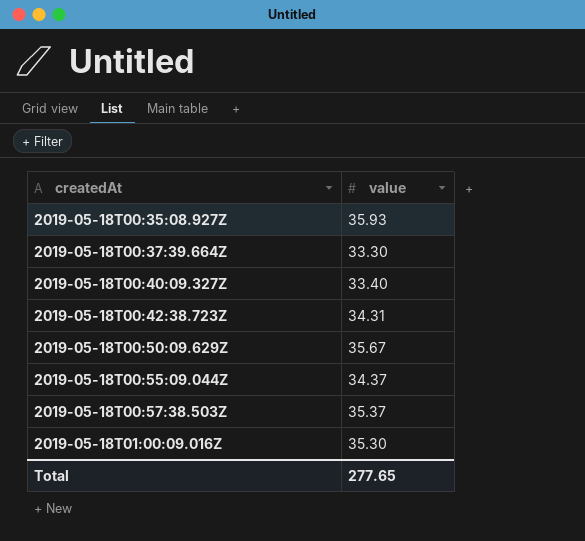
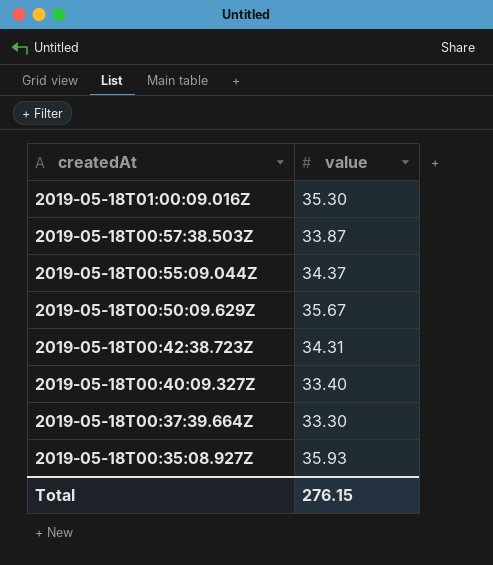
row order: createdAt ascending -> createdAt descending
2019-05-18T00:57:38.503Z | value: 35.37 -> 33.87
Total | value: 277.65 -> 276.15

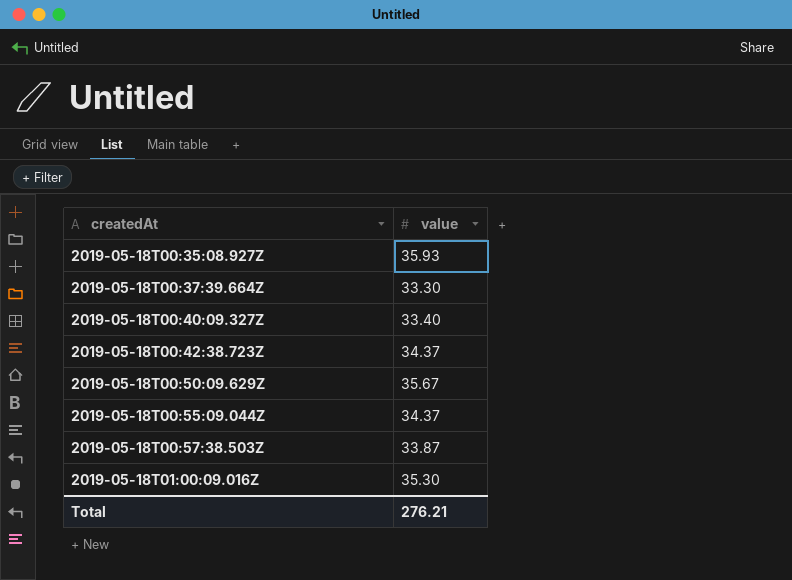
row order: createdAt descending -> createdAt ascending
2019-05-18T00:42:38.723Z | value: 34.31 -> 34.37
Total | value: 276.15 -> 276.21

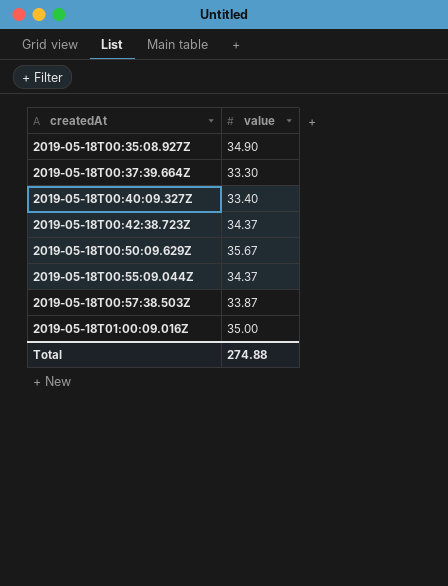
2019-05-18T00:35:08.927Z | value: 35.93 -> 34.90
2019-05-18T01:00:09.016Z | value: 35.30 -> 35.00
Total | value: 276.21 -> 274.88

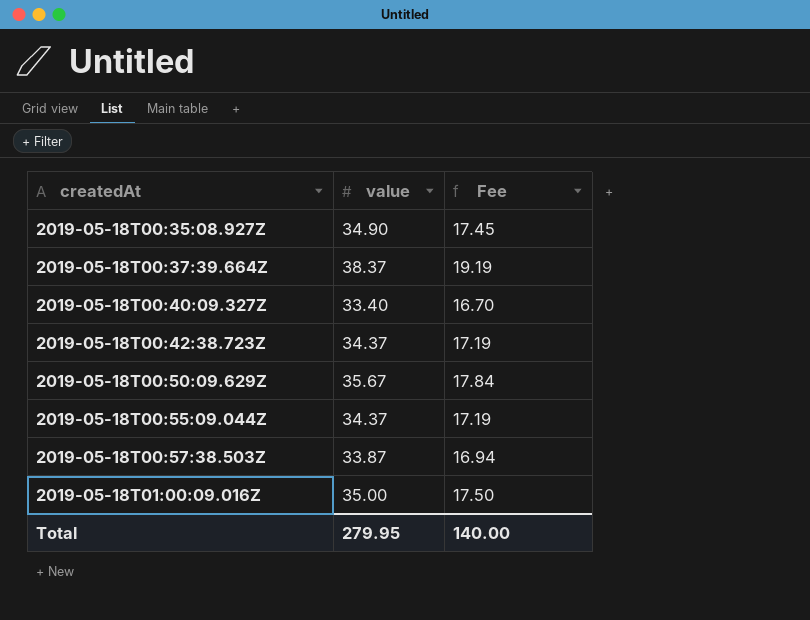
column Fee | formula: none -> [value] * 0.5
2019-05-18T00:37:39.664Z | value: 33.30 -> 38.37
Total | value: 274.88 -> 279.95

